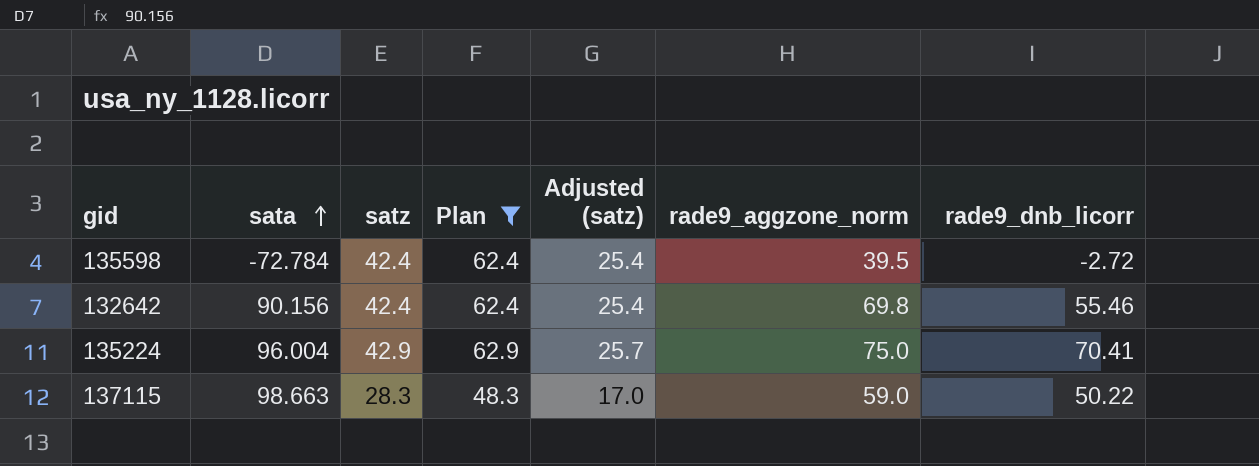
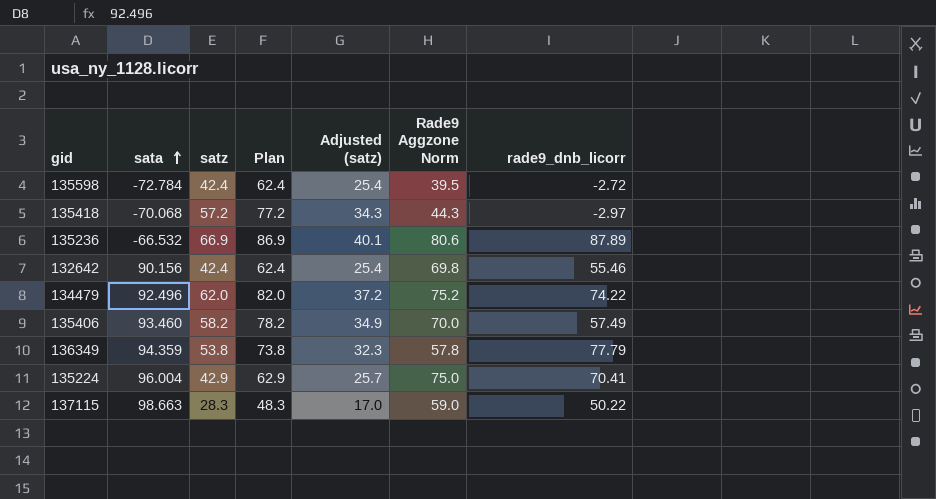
filter: Plan <= 62.9 -> none
column name: rade9_aggzone_norm -> Rade9 Aggzone Norm

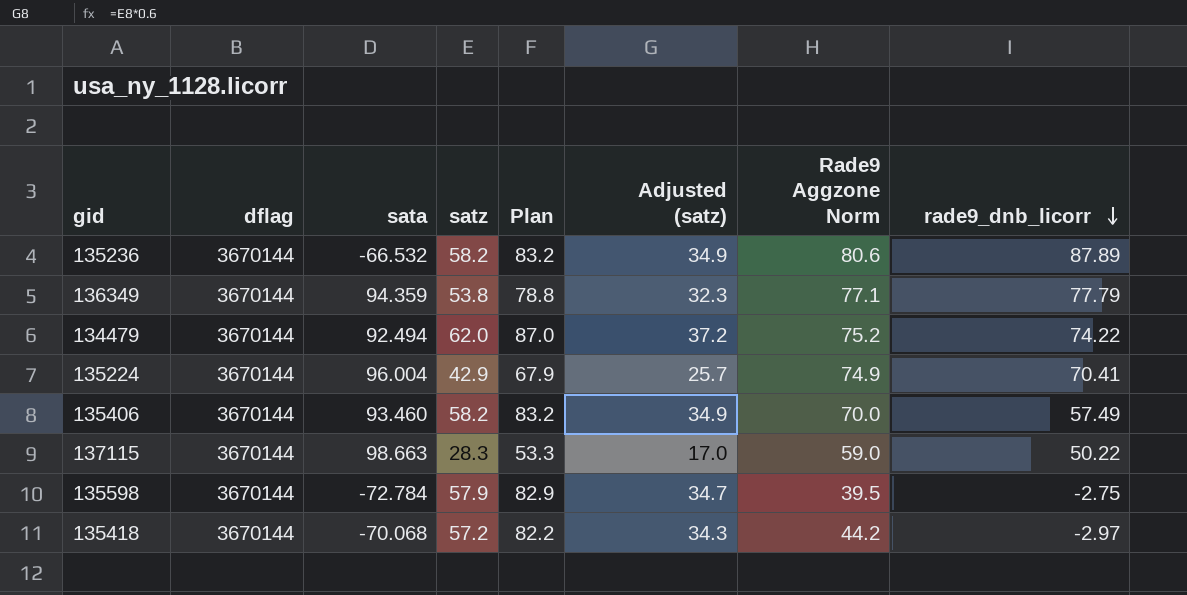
row order: sata ascending -> rade9_dnb_licorr descending
column dflag | position: none -> 2
column Plan | formula: [satz] + 20 -> [satz] + 25
row 132642: 90.156 | 42.4 | 62.4 | 25.4 | 69.8 | 55.46 -> none
135236 | satz: 66.9 -> 58.2
135236 | Adjusted (satz): 40.1 -> 34.9
136349 | Rade9 Aggzone Norm: 57.8 -> 77.1
134479 | sata: 92.496 -> 92.494
135224 | Rade9 Aggzone Norm: 75.0 -> 74.9
135598 | satz: 42.4 -> 57.9
135598 | Adjusted (satz): 25.4 -> 34.7
135598 | rade9_dnb_licorr: -2.72 -> -2.75
135418 | Rade9 Aggzone Norm: 44.3 -> 44.2

